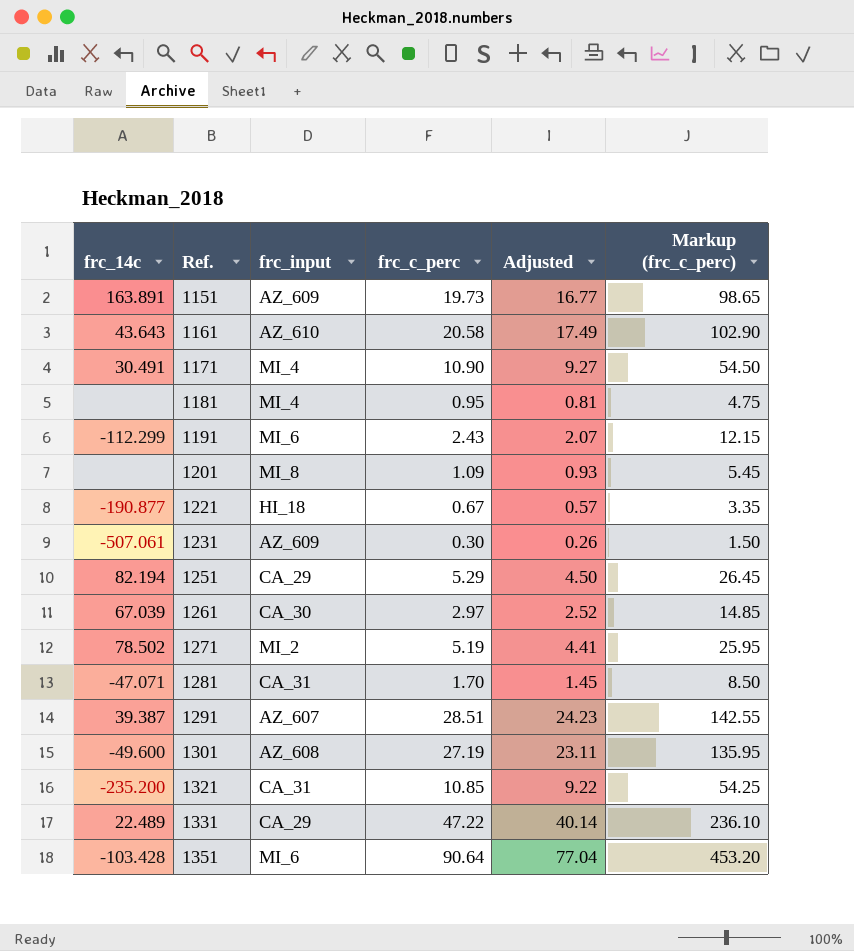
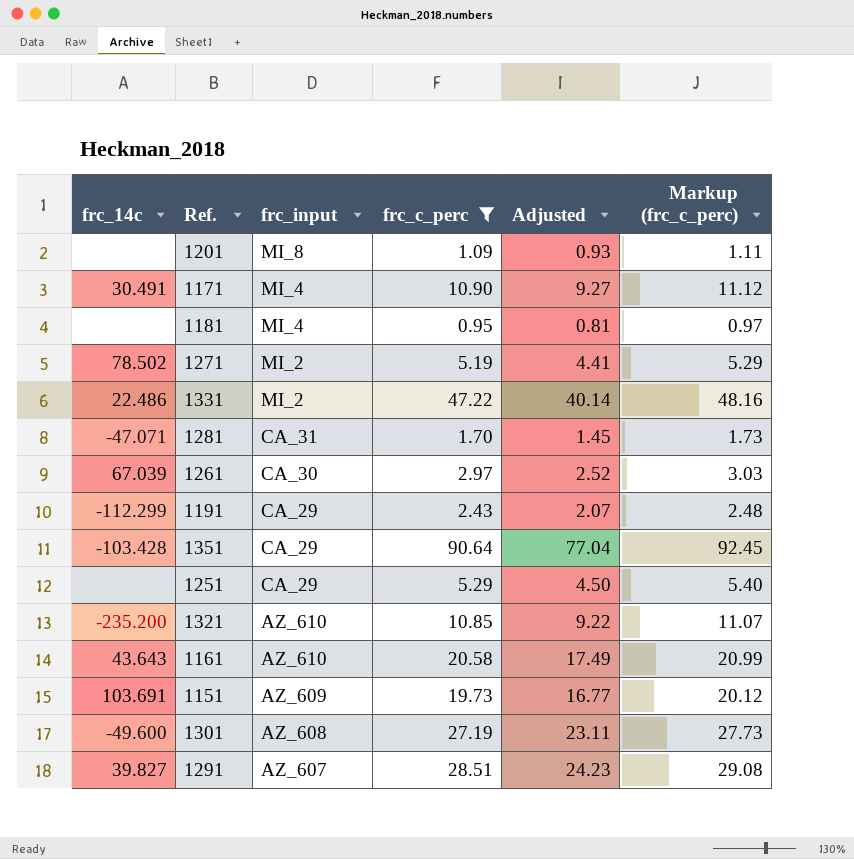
filter: none -> frc_c_perc >= 0.95
row order: Ref. ascending -> frc_input descending
column Markup (frc_c_perc) | formula: [frc_c_perc] * 5 -> [frc_c_perc] * 1.02
1331 | frc_14c: 22.489 -> 22.486
1331 | frc_input: CA_29 -> MI_2
1191 | frc_input: MI_6 -> CA_29
1351 | frc_input: MI_6 -> CA_29
1251 | frc_14c: 82.194 -> none
1321 | frc_input: CA_31 -> AZ_610
1151 | frc_14c: 163.891 -> 103.691
1291 | frc_14c: 39.387 -> 39.827

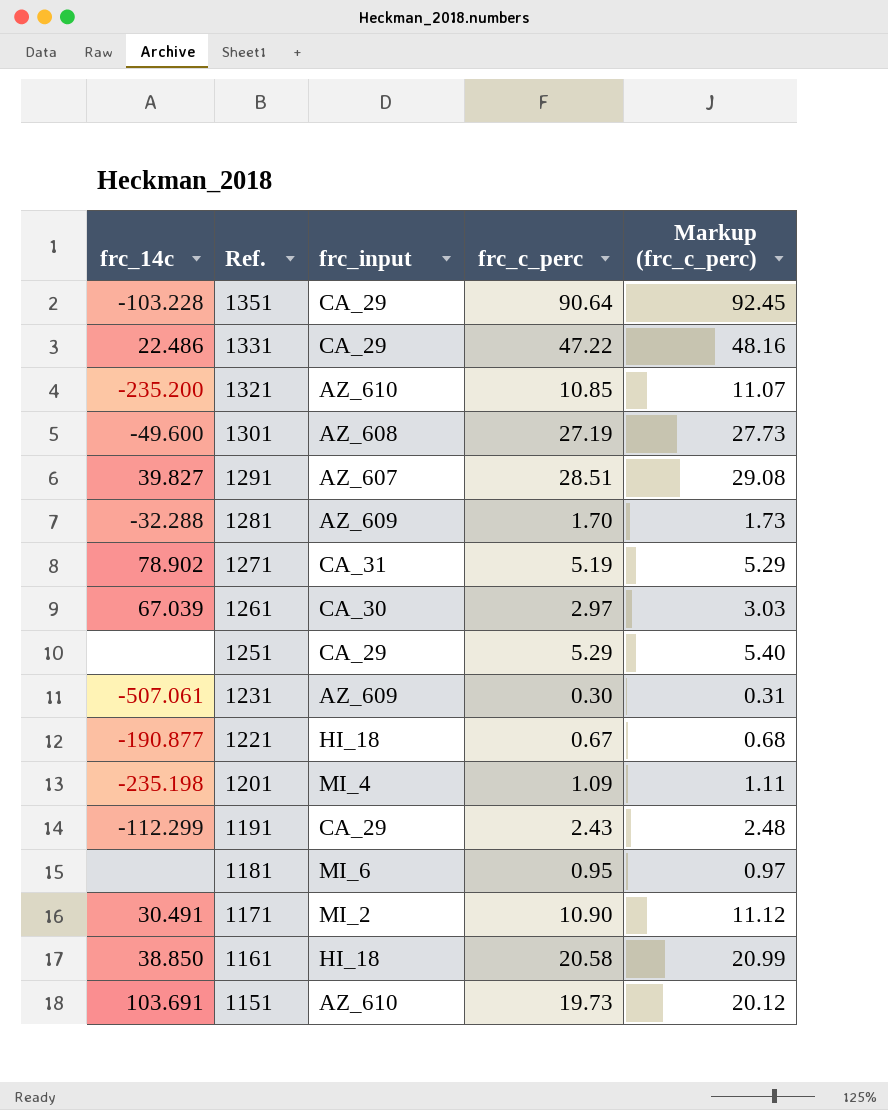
filter: frc_c_perc >= 0.95 -> none
row order: frc_input descending -> Ref. descending
column Adjusted | formula: [frc_c_perc] * 0.85 -> none
1351 | frc_14c: -103.428 -> -103.228
1331 | frc_input: MI_2 -> CA_29
1281 | frc_14c: -47.071 -> -32.288
1281 | frc_input: CA_31 -> AZ_609
1271 | frc_14c: 78.502 -> 78.902
1271 | frc_input: MI_2 -> CA_31
1201 | frc_14c: none -> -235.198
1201 | frc_input: MI_8 -> MI_4
1181 | frc_input: MI_4 -> MI_6
1171 | frc_input: MI_4 -> MI_2
1161 | frc_14c: 43.643 -> 38.850
1161 | frc_input: AZ_610 -> HI_18
1151 | frc_input: AZ_609 -> AZ_610

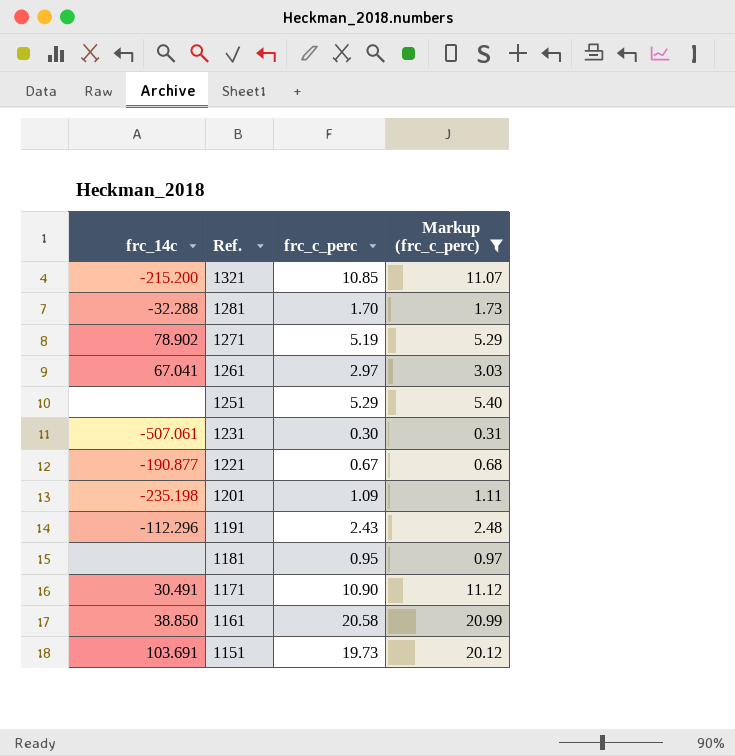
filter: none -> Markup (frc_c_perc) <= 20.99
column frc_input | position: 3 -> none
1321 | frc_14c: -235.200 -> -215.200
1261 | frc_14c: 67.039 -> 67.041
1191 | frc_14c: -112.299 -> -112.296

